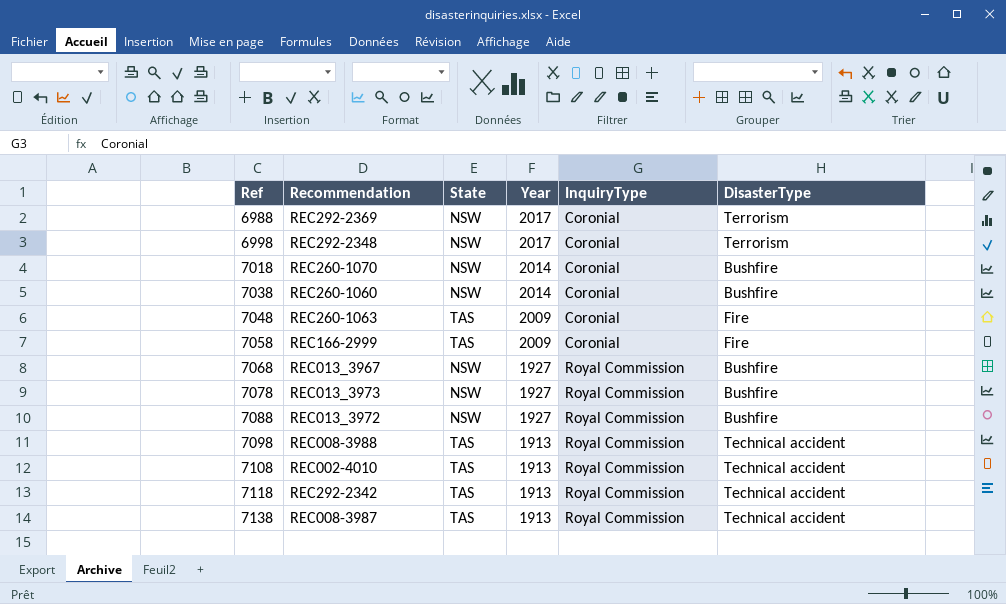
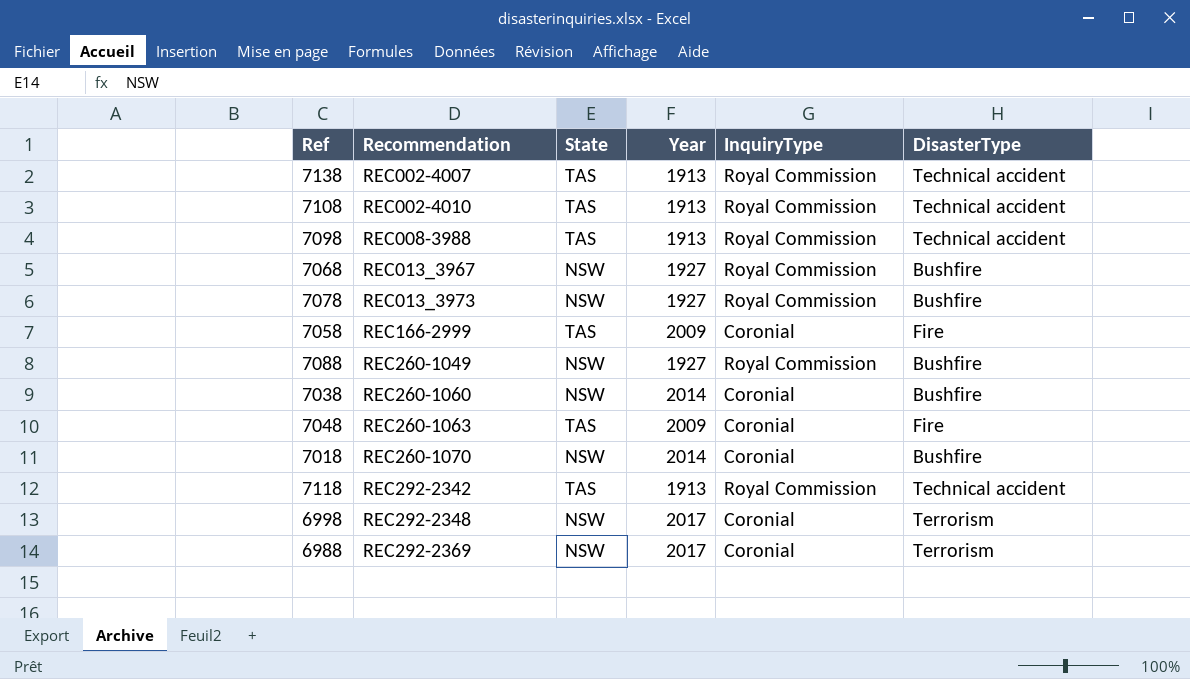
row order: Ref ascending -> Recommendation ascending
7138 | Recommendation: REC008-3987 -> REC002-4007
7088 | Recommendation: REC013_3972 -> REC260-1049

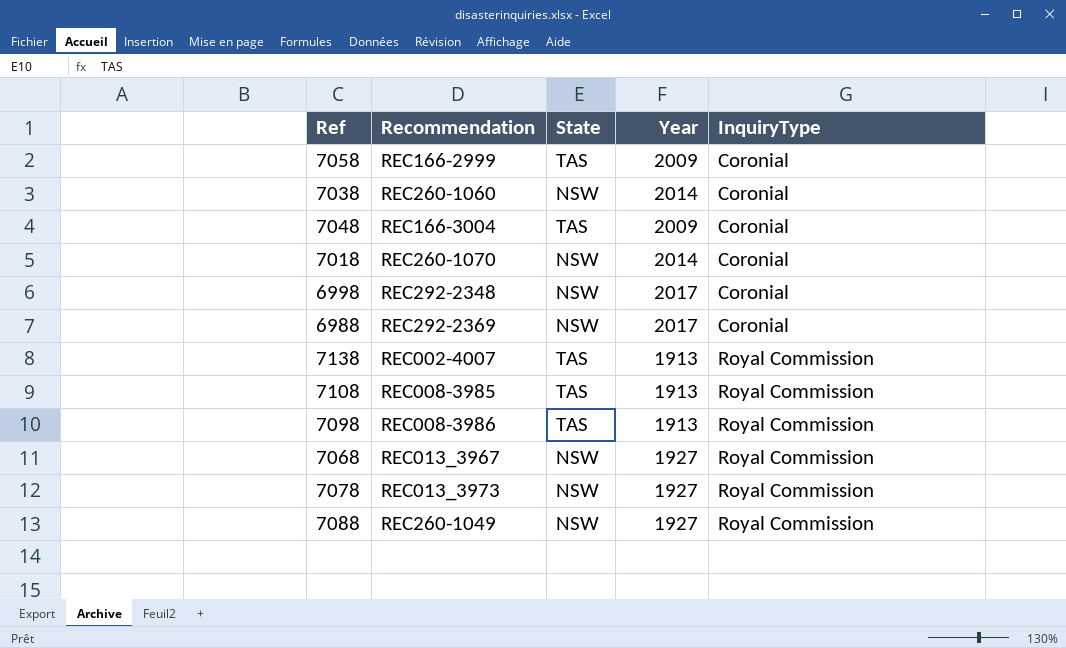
row order: Recommendation ascending -> InquiryType ascending
column DisasterType | position: 6 -> none
row 7118: REC292-2342 | TAS | 1913 | Royal Commission | Technical accident -> none
7048 | Recommendation: REC260-1063 -> REC166-3004
7108 | Recommendation: REC002-4010 -> REC008-3985
7098 | Recommendation: REC008-3988 -> REC008-3986

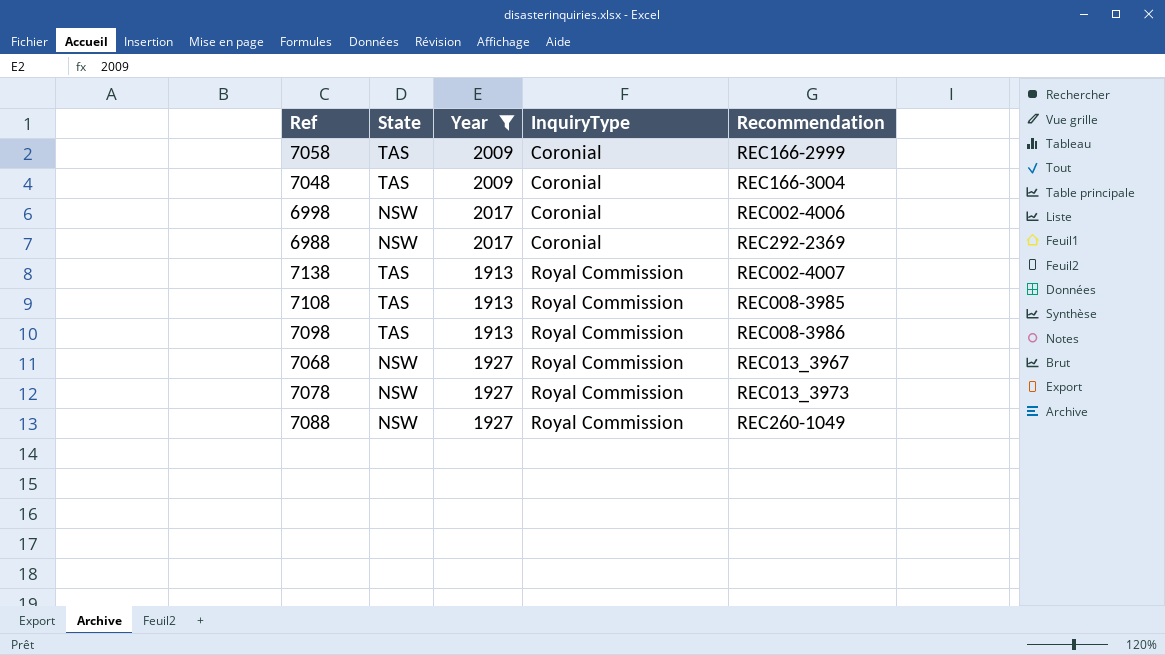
filter: none -> Year != 2014
column Recommendation | position: 2 -> 5
6998 | Recommendation: REC292-2348 -> REC002-4006

